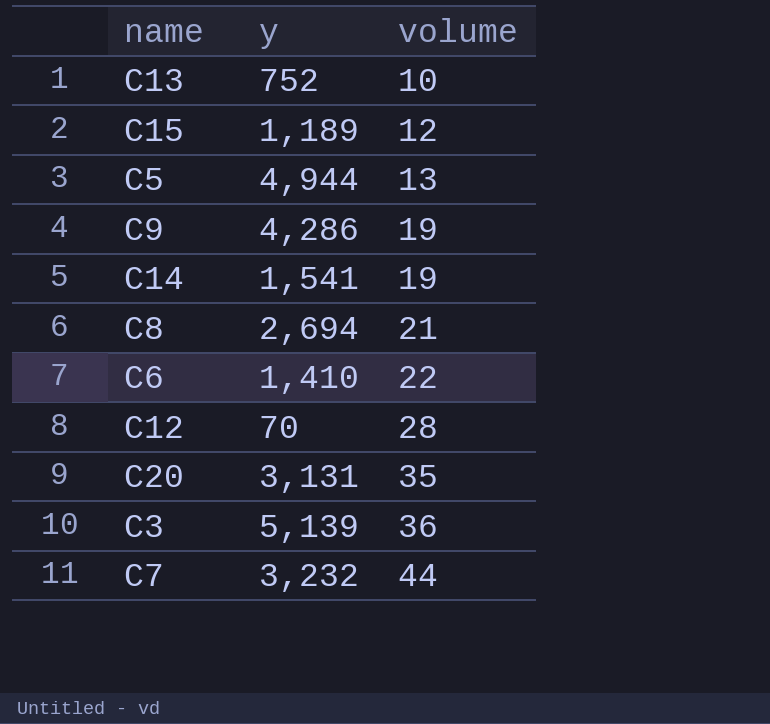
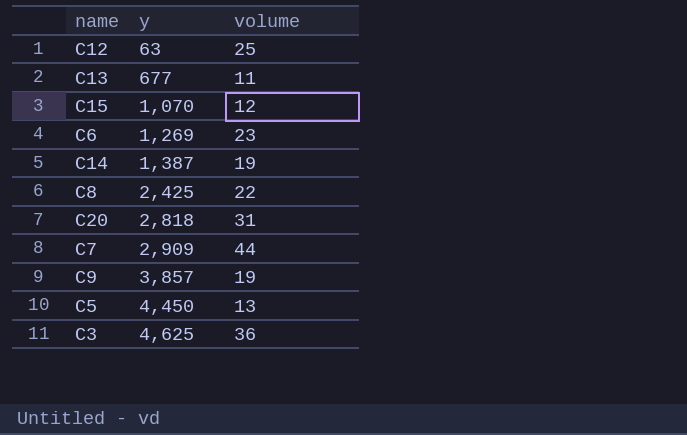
row order: volume ascending -> y ascending
C12 | y: 70 -> 63
C12 | volume: 28 -> 25
C13 | y: 752 -> 677
C13 | volume: 10 -> 11
C15 | y: 1,189 -> 1,070
C6 | y: 1,410 -> 1,269
C6 | volume: 22 -> 23
C14 | y: 1,541 -> 1,387
C8 | y: 2,694 -> 2,425
C8 | volume: 21 -> 22
C20 | y: 3,131 -> 2,818
C20 | volume: 35 -> 31
C7 | y: 3,232 -> 2,909
C9 | y: 4,286 -> 3,857
C5 | y: 4,944 -> 4,450
C3 | y: 5,139 -> 4,625

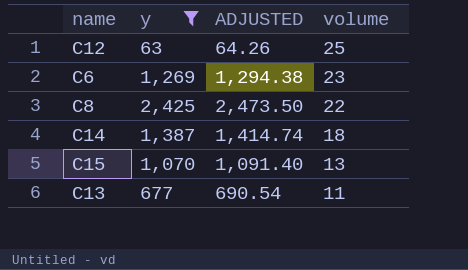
filter: none -> y <= 2,425
row order: y ascending -> volume descending
column ADJUSTED | formula: none -> [y] * 1.02
C14 | volume: 19 -> 18
C15 | volume: 12 -> 13

